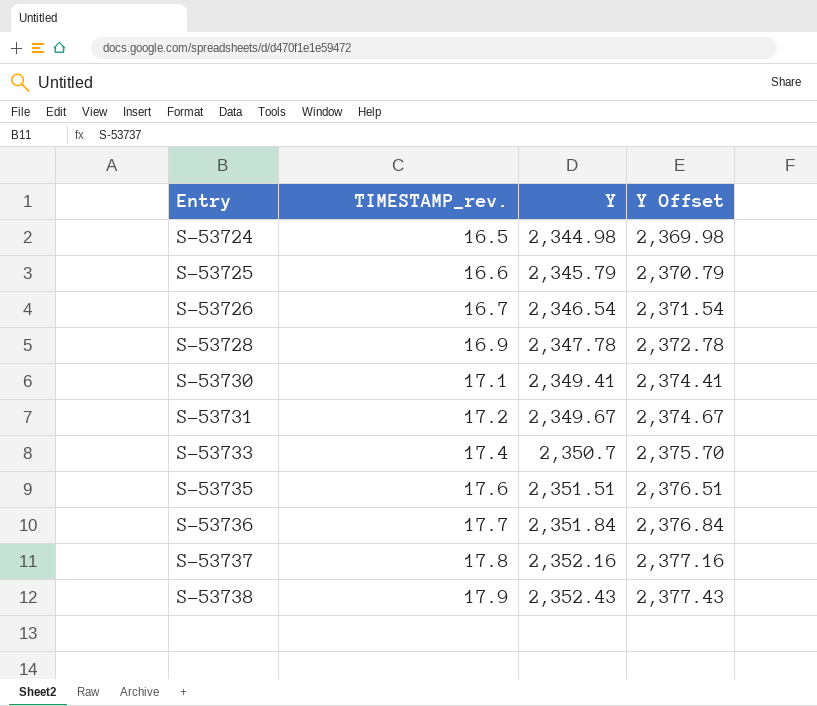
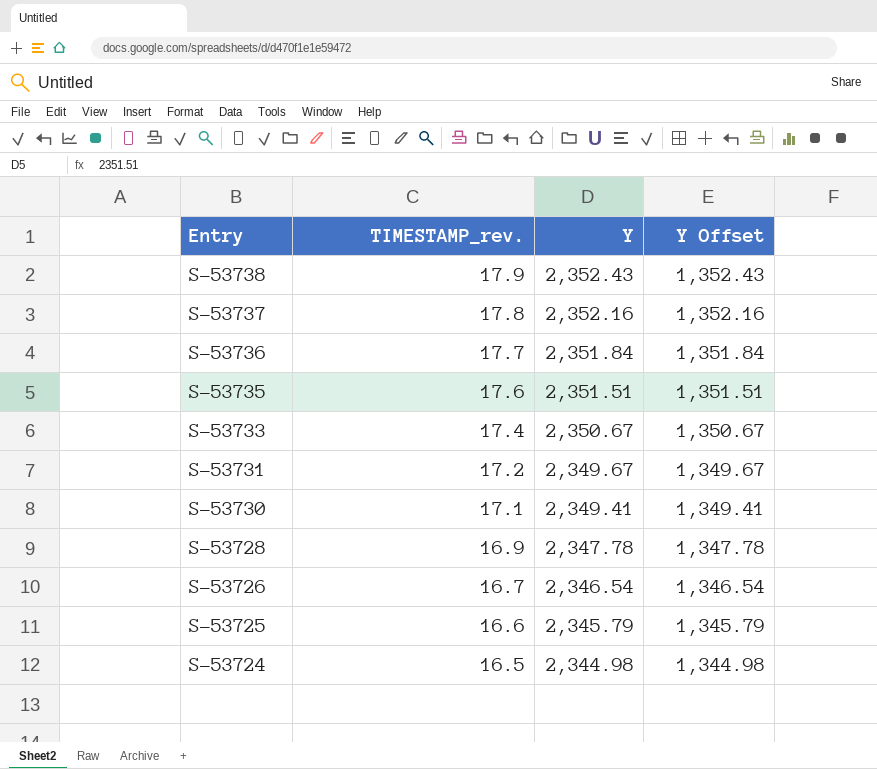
row order: Entry ascending -> Entry descending
column Y Offset | formula: [Y] + 25 -> [Y] - 1000
S-53733 | Y: 2,350.7 -> 2,350.67

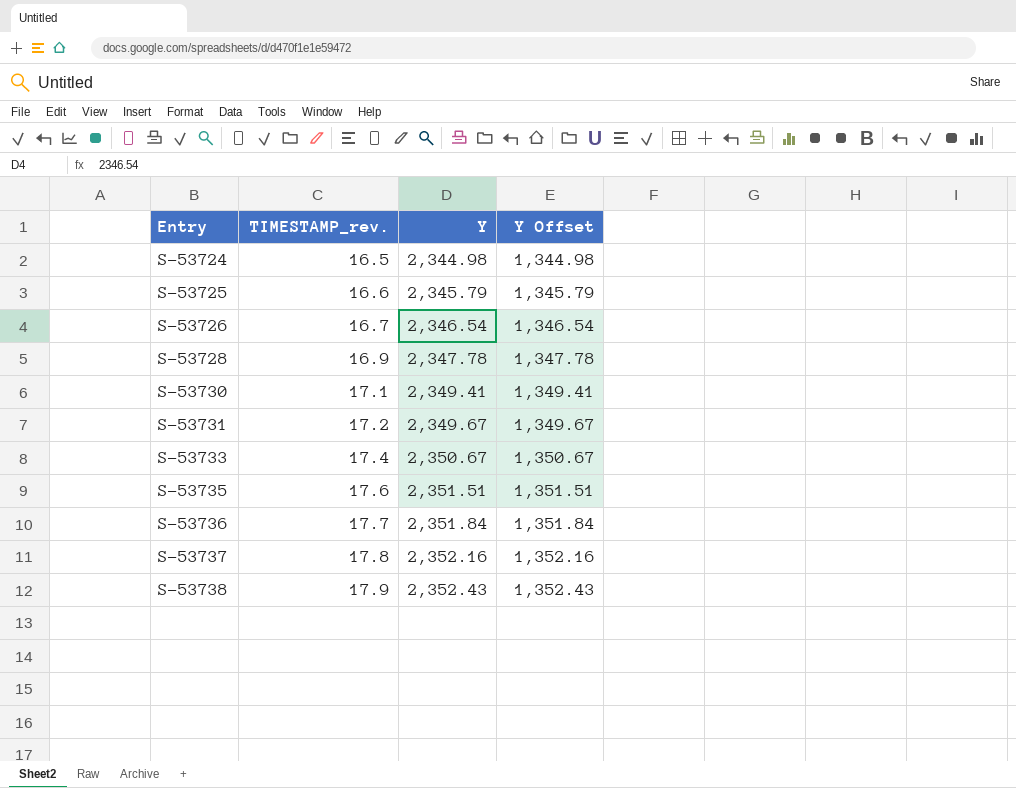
row order: Entry descending -> Entry ascending

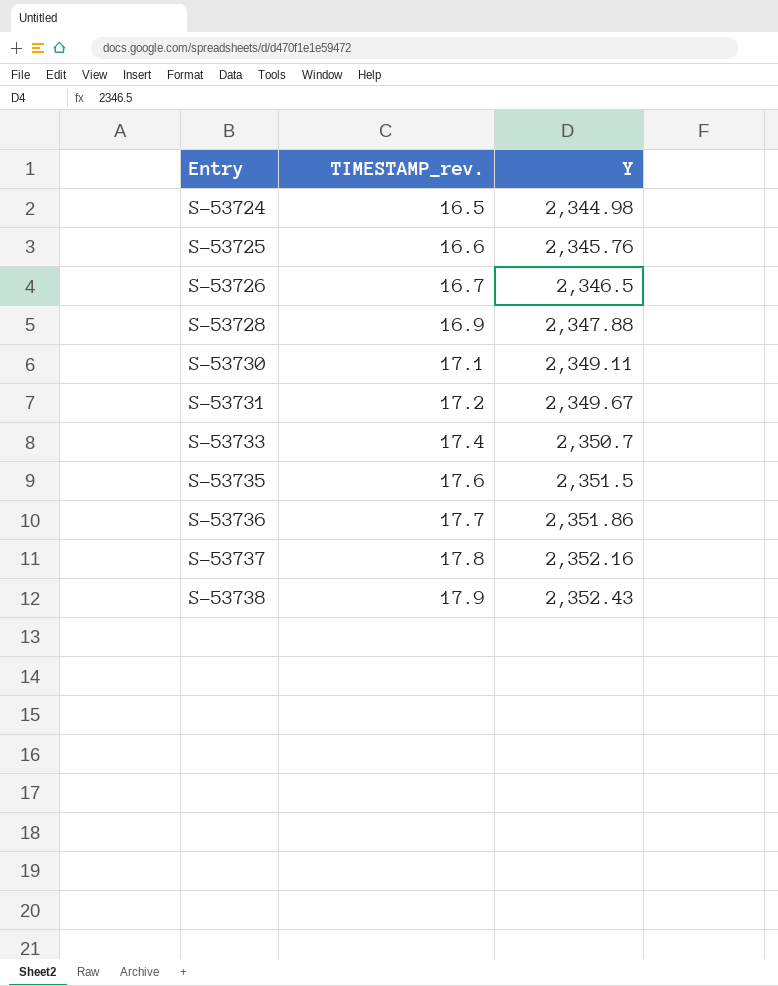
column Y Offset | formula: [Y] - 1000 -> none
S-53725 | Y: 2,345.79 -> 2,345.76
S-53726 | Y: 2,346.54 -> 2,346.5
S-53728 | Y: 2,347.78 -> 2,347.88
S-53730 | Y: 2,349.41 -> 2,349.11
S-53733 | Y: 2,350.67 -> 2,350.7
S-53735 | Y: 2,351.51 -> 2,351.5
S-53736 | Y: 2,351.84 -> 2,351.86

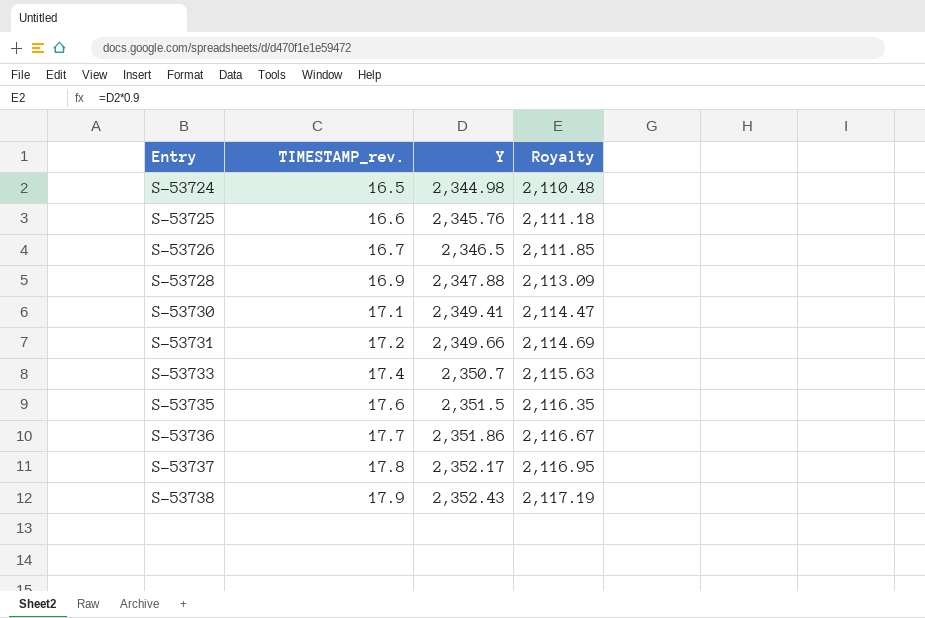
column Royalty | formula: none -> [Y] * 0.9
S-53730 | Y: 2,349.11 -> 2,349.41
S-53731 | Y: 2,349.67 -> 2,349.66
S-53737 | Y: 2,352.16 -> 2,352.17

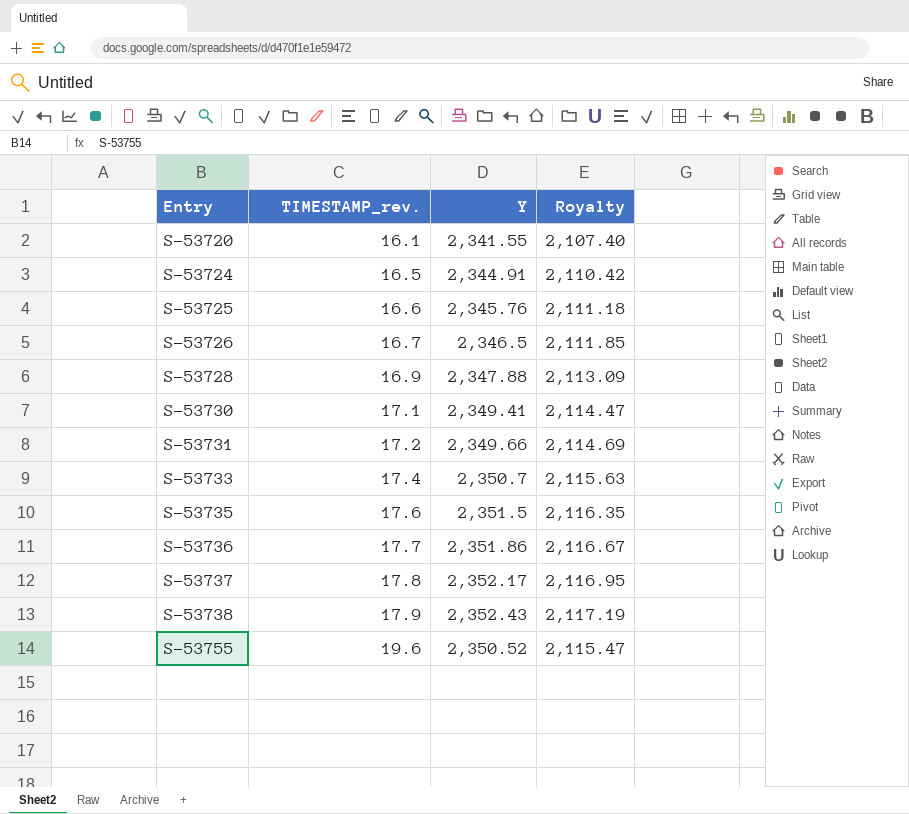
row S-53720: none -> 16.1 | 2,341.55 | 2,107.40
S-53724 | Y: 2,344.98 -> 2,344.91
S-53724 | Royalty: 2,110.48 -> 2,110.42
row S-53755: none -> 19.6 | 2,350.52 | 2,115.47

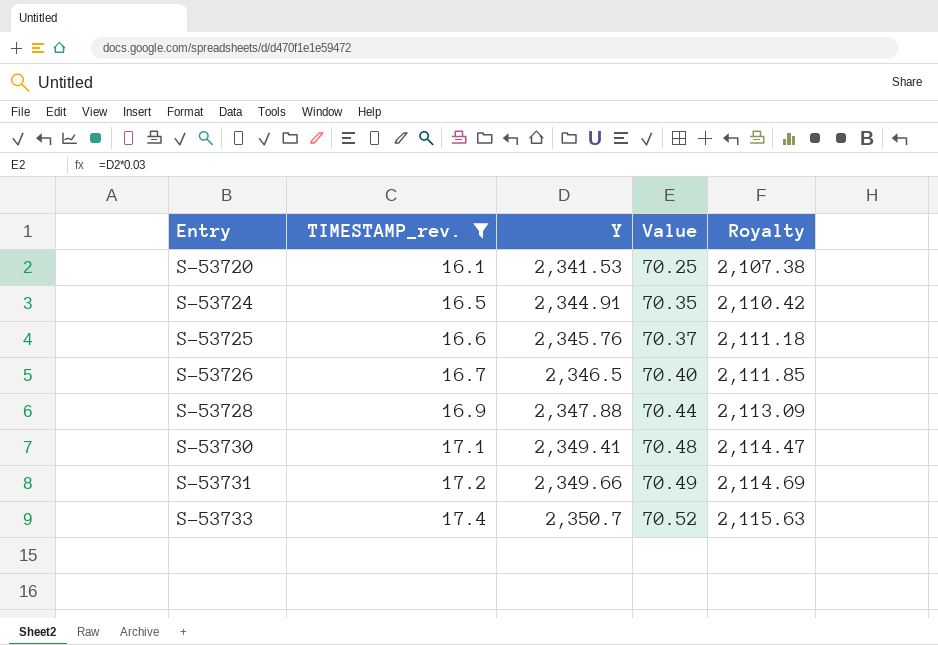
filter: none -> TIMESTAMP_rev. <= 17.4
column Value | formula: none -> [Y] * 0.03
S-53720 | Y: 2,341.55 -> 2,341.53
S-53720 | Royalty: 2,107.40 -> 2,107.38

